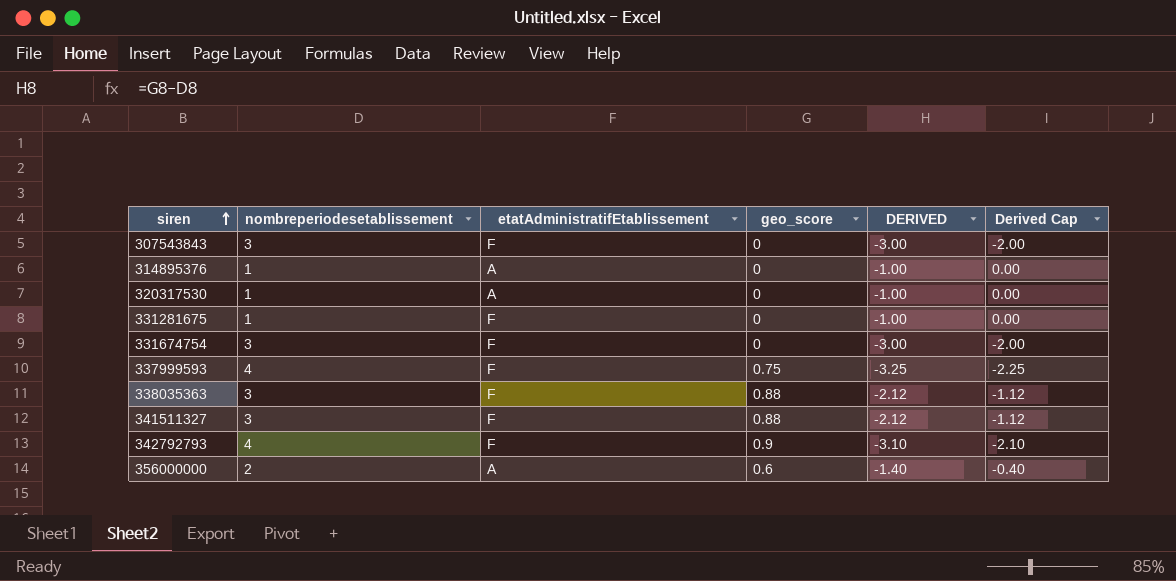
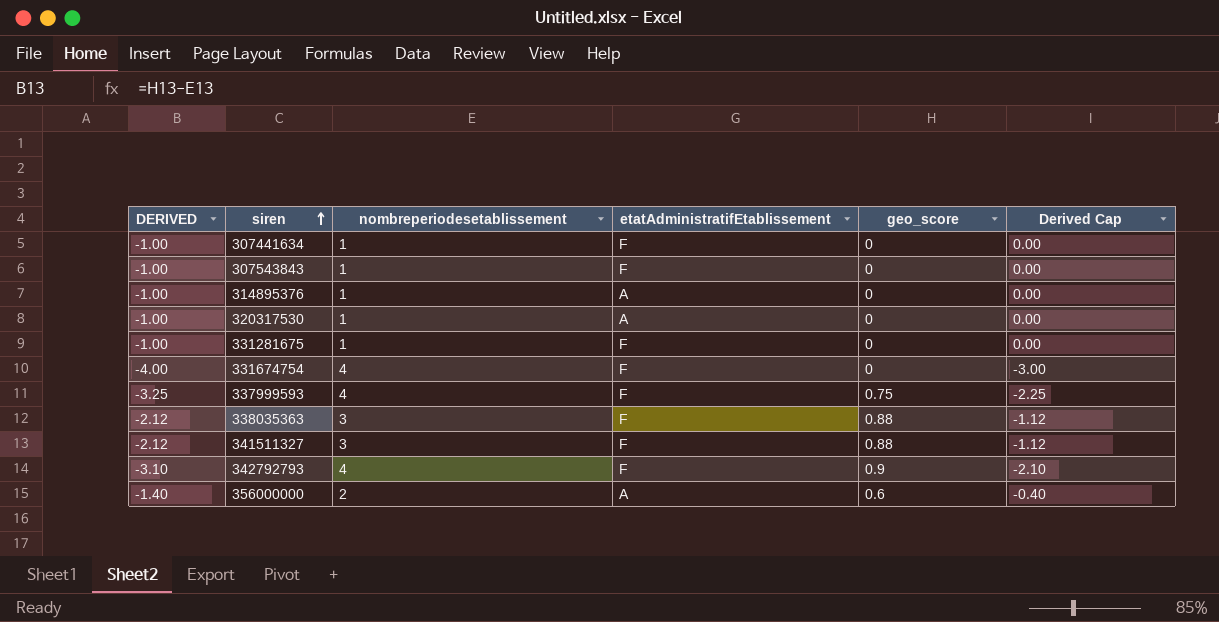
column DERIVED | position: 5 -> 1
row 307441634: none -> -1.00 | 1 | F | 0 | 0.00
307543843 | DERIVED: -3.00 -> -1.00
307543843 | nombreperiodesetablissement: 3 -> 1
307543843 | Derived Cap: -2.00 -> 0.00
331674754 | DERIVED: -3.00 -> -4.00
331674754 | nombreperiodesetablissement: 3 -> 4
331674754 | Derived Cap: -2.00 -> -3.00

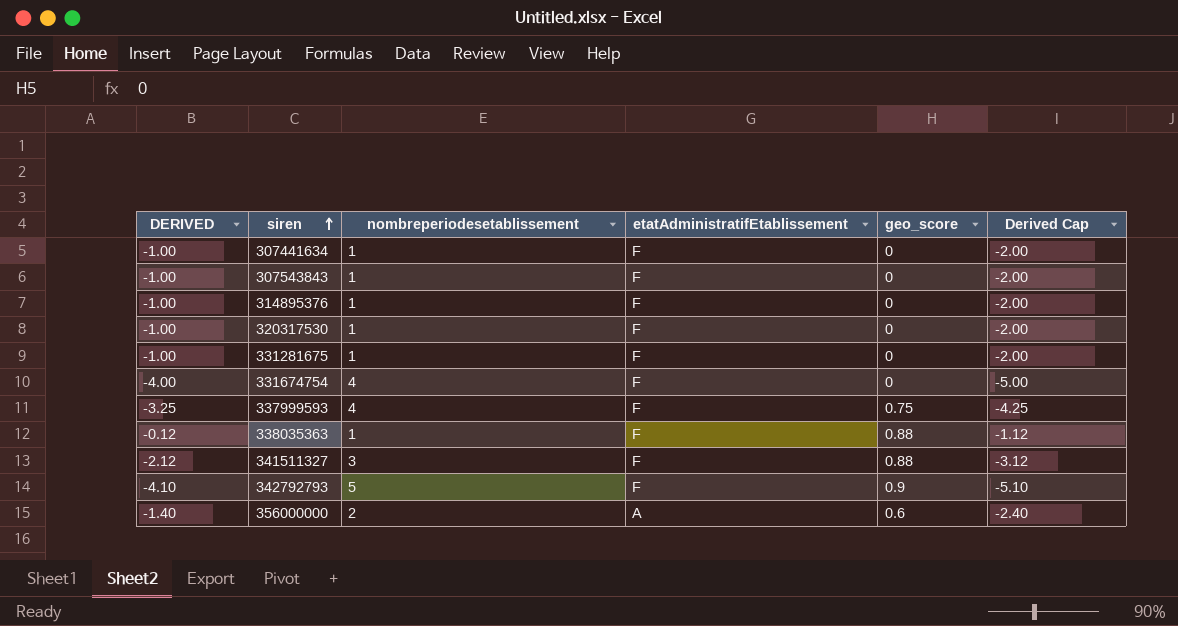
column Derived Cap | formula: [DERIVED] + 1 -> [DERIVED] - 1
314895376 | etatAdministratifEtablissement: A -> F
320317530 | etatAdministratifEtablissement: A -> F
338035363 | DERIVED: -2.12 -> -0.12
338035363 | nombreperiodesetablissement: 3 -> 1
342792793 | DERIVED: -3.10 -> -4.10
342792793 | nombreperiodesetablissement: 4 -> 5

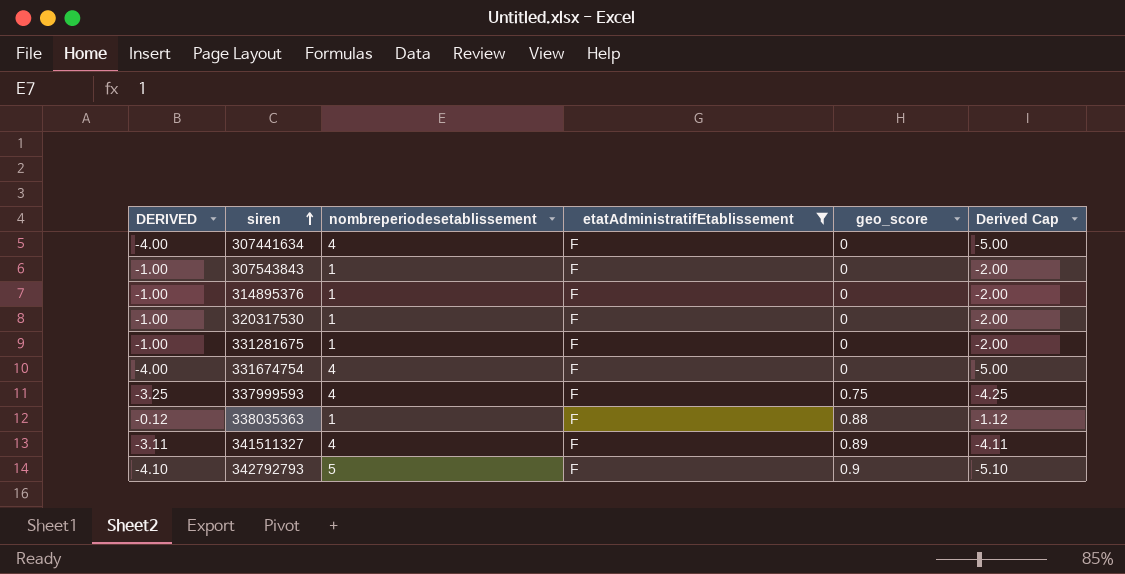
filter: none -> etatAdministratifEtablissement = F
307441634 | DERIVED: -1.00 -> -4.00
307441634 | nombreperiodesetablissement: 1 -> 4
307441634 | Derived Cap: -2.00 -> -5.00
341511327 | DERIVED: -2.12 -> -3.11
341511327 | nombreperiodesetablissement: 3 -> 4
341511327 | geo_score: 0.88 -> 0.89
341511327 | Derived Cap: -3.12 -> -4.11

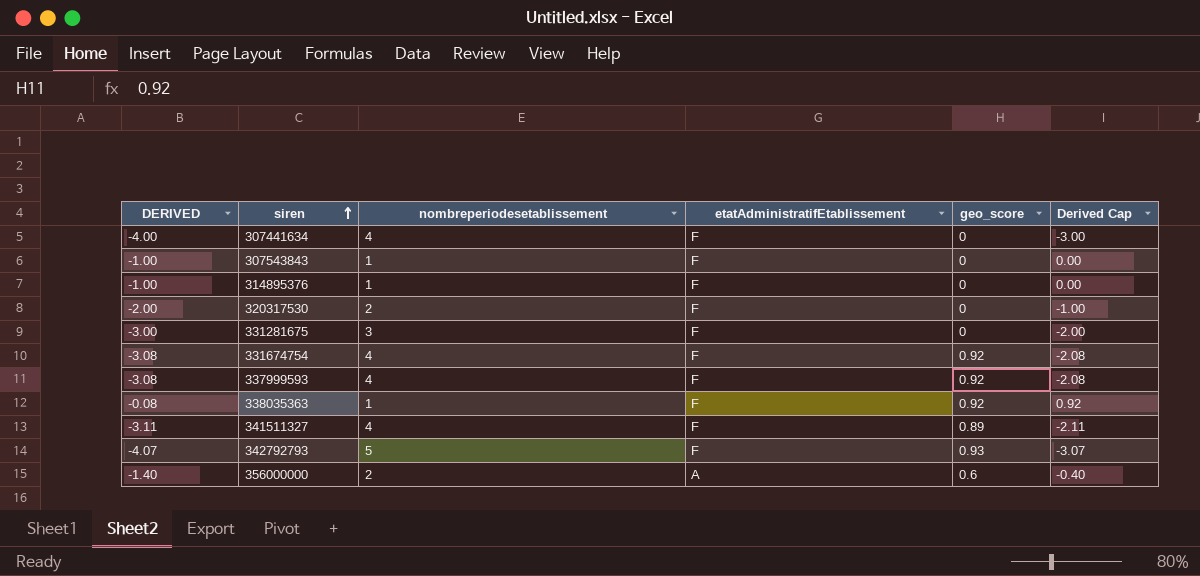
filter: etatAdministratifEtablissement = F -> none
column Derived Cap | formula: [DERIVED] - 1 -> [DERIVED] + 1
320317530 | DERIVED: -1.00 -> -2.00
320317530 | nombreperiodesetablissement: 1 -> 2
331281675 | DERIVED: -1.00 -> -3.00
331281675 | nombreperiodesetablissement: 1 -> 3
331674754 | DERIVED: -4.00 -> -3.08
331674754 | geo_score: 0 -> 0.92
337999593 | DERIVED: -3.25 -> -3.08
337999593 | geo_score: 0.75 -> 0.92
338035363 | DERIVED: -0.12 -> -0.08
338035363 | geo_score: 0.88 -> 0.92
342792793 | DERIVED: -4.10 -> -4.07
342792793 | geo_score: 0.9 -> 0.93

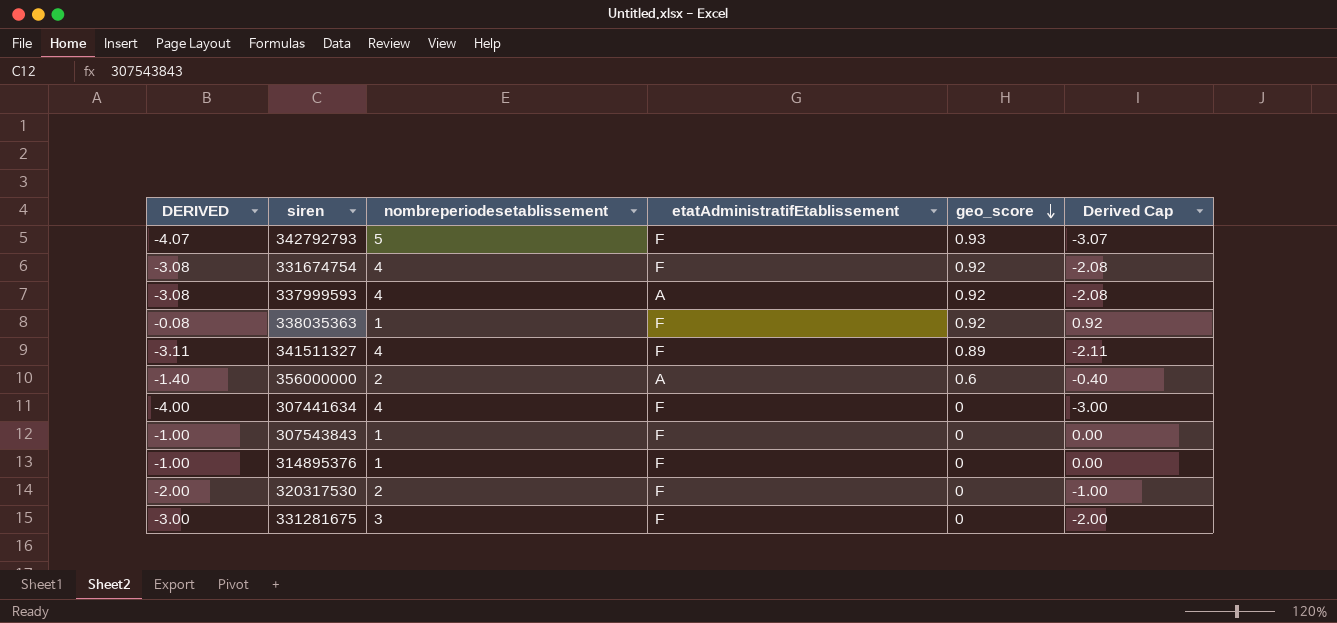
row order: siren ascending -> geo_score descending
337999593 | etatAdministratifEtablissement: F -> A

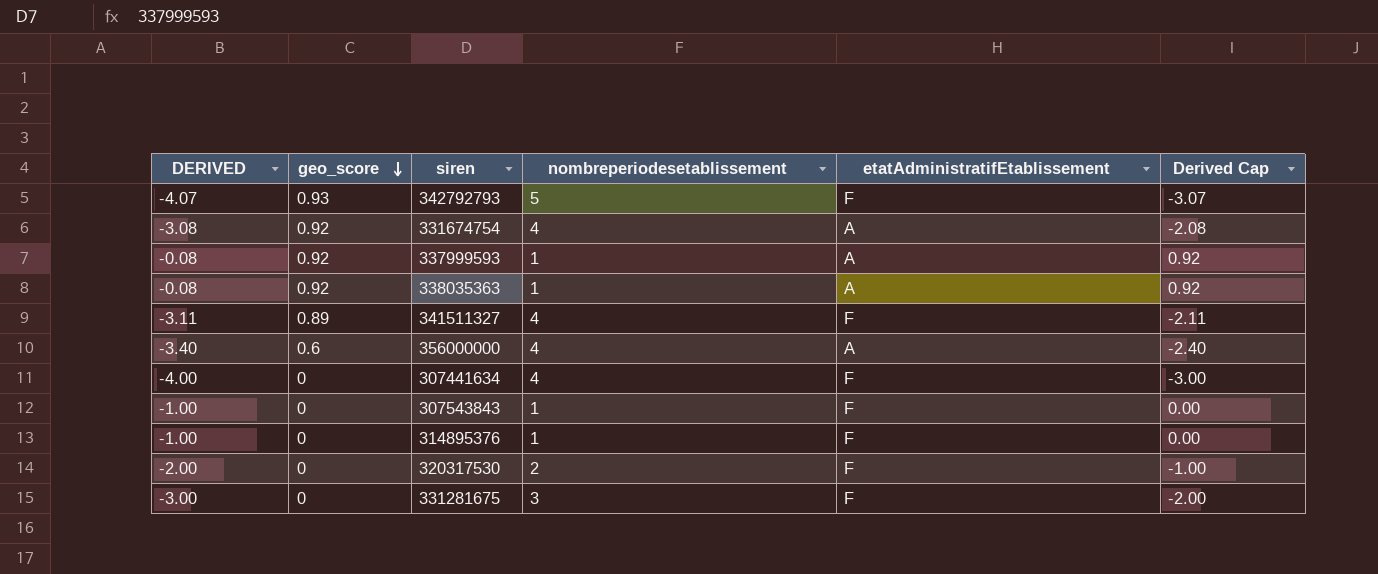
column geo_score | position: 5 -> 2
331674754 | etatAdministratifEtablissement: F -> A
337999593 | DERIVED: -3.08 -> -0.08
337999593 | nombreperiodesetablissement: 4 -> 1
337999593 | Derived Cap: -2.08 -> 0.92
338035363 | etatAdministratifEtablissement: F -> A
356000000 | DERIVED: -1.40 -> -3.40
356000000 | nombreperiodesetablissement: 2 -> 4
356000000 | Derived Cap: -0.40 -> -2.40

